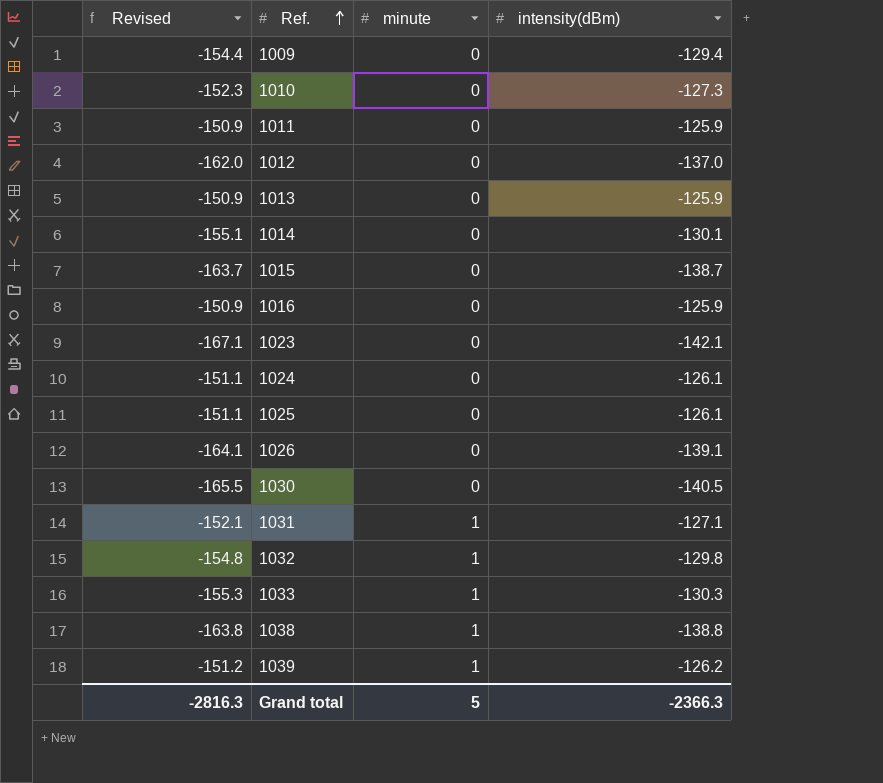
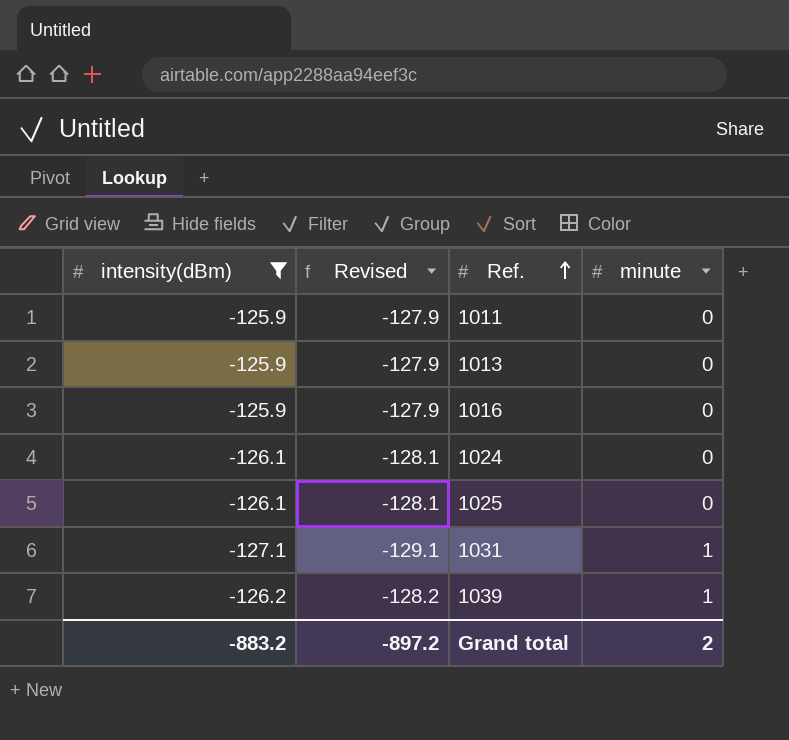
filter: none -> intensity(dBm) >= -127.1
column intensity(dBm) | position: 4 -> 1
column Revised | formula: [intensity(dBm)] - 25 -> [intensity(dBm)] - 2
Grand total | intensity(dBm): -2366.3 -> -883.2
Grand total | Revised: -2816.3 -> -897.2
Grand total | minute: 5 -> 2

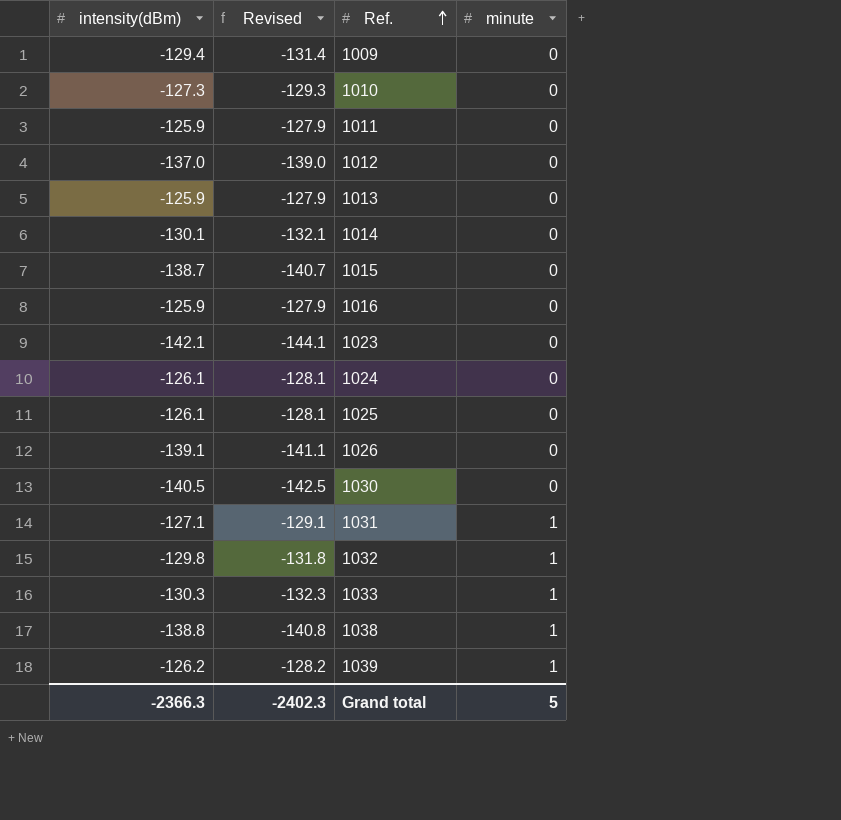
filter: intensity(dBm) >= -127.1 -> none
Grand total | intensity(dBm): -883.2 -> -2366.3
Grand total | Revised: -897.2 -> -2402.3
Grand total | minute: 2 -> 5

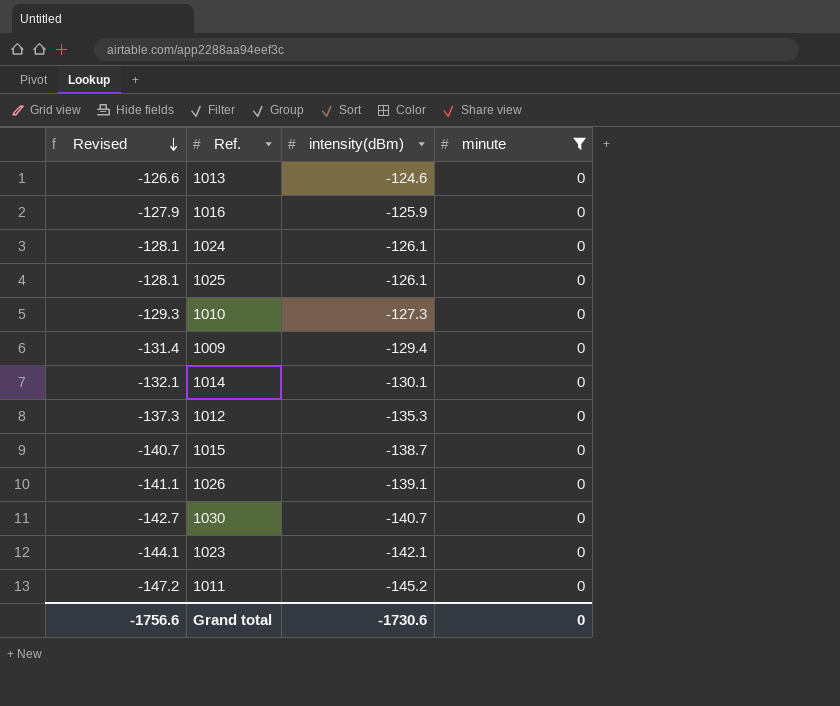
filter: none -> minute = 0
row order: Ref. ascending -> Revised descending
column intensity(dBm) | position: 1 -> 3
1013 | Revised: -127.9 -> -126.6
1013 | intensity(dBm): -125.9 -> -124.6
1012 | Revised: -139.0 -> -137.3
1012 | intensity(dBm): -137.0 -> -135.3
1030 | Revised: -142.5 -> -142.7
1030 | intensity(dBm): -140.5 -> -140.7
1011 | Revised: -127.9 -> -147.2
1011 | intensity(dBm): -125.9 -> -145.2
Grand total | Revised: -2402.3 -> -1756.6
Grand total | intensity(dBm): -2366.3 -> -1730.6
Grand total | minute: 5 -> 0

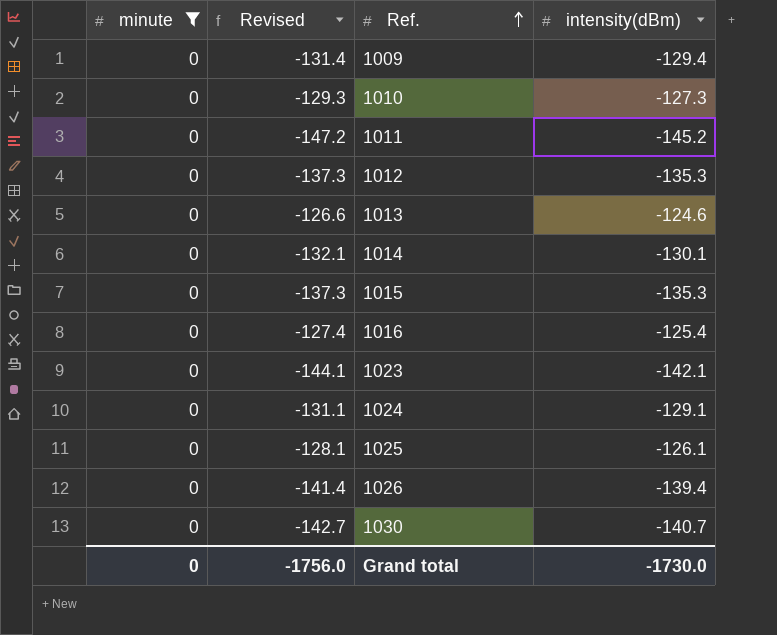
row order: Revised descending -> Ref. ascending
column minute | position: 4 -> 1
1015 | Revised: -140.7 -> -137.3
1015 | intensity(dBm): -138.7 -> -135.3
1016 | Revised: -127.9 -> -127.4
1016 | intensity(dBm): -125.9 -> -125.4
1024 | Revised: -128.1 -> -131.1
1024 | intensity(dBm): -126.1 -> -129.1
1026 | Revised: -141.1 -> -141.4
1026 | intensity(dBm): -139.1 -> -139.4
Grand total | Revised: -1756.6 -> -1756.0
Grand total | intensity(dBm): -1730.6 -> -1730.0

